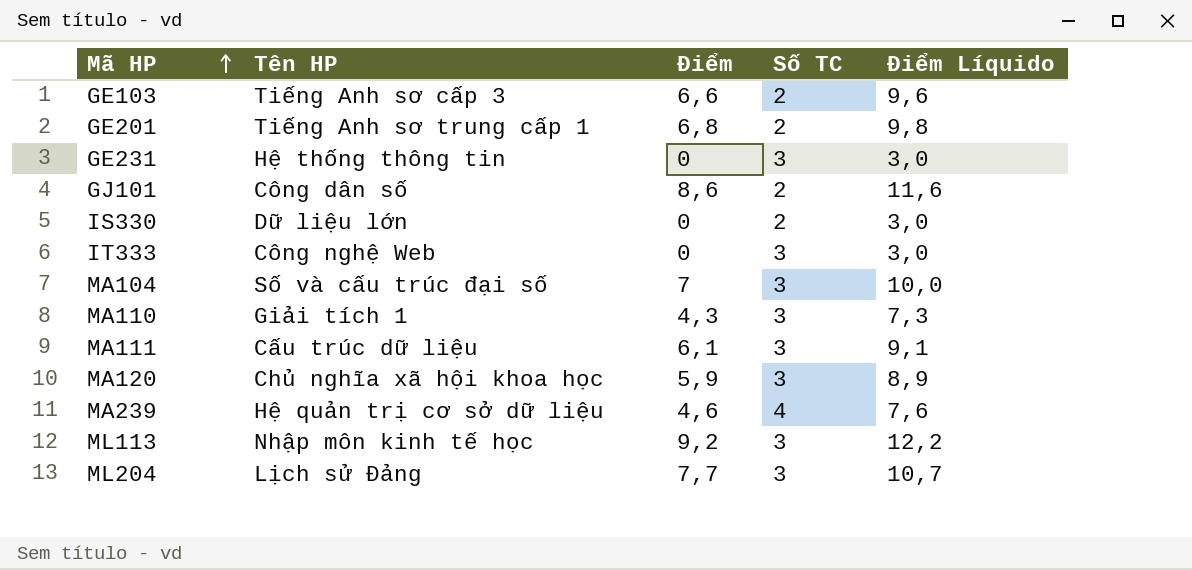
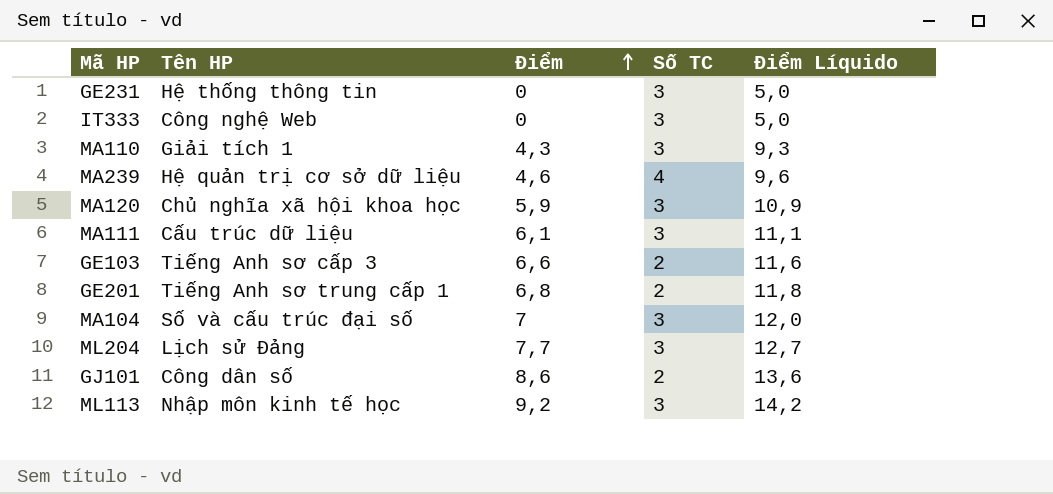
row order: Mã HP ascending -> Điểm ascending
column Điểm Líquido | formula: [Điểm] + 3 -> [Điểm] + 5
row IS330: Dữ liệu lớn | 0 | 2 | 3,0 -> none

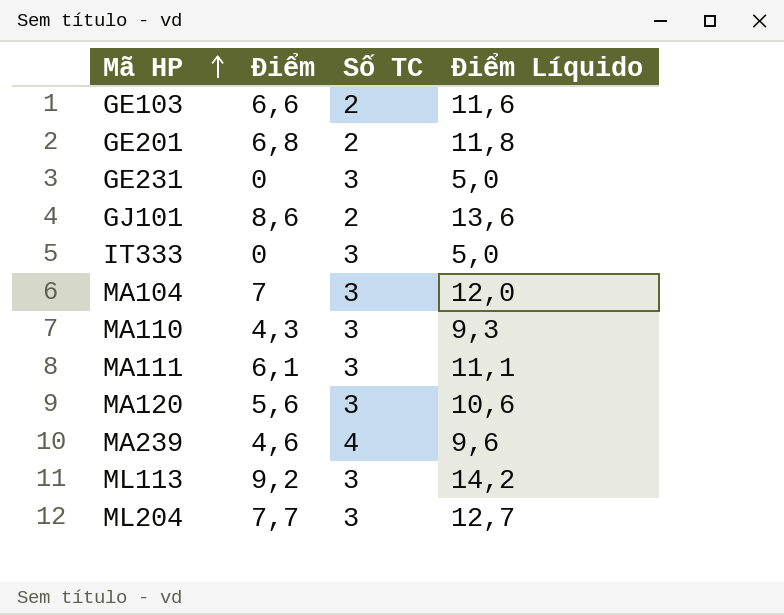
row order: Điểm ascending -> Mã HP ascending
column Tên HP | position: 2 -> none
MA120 | Điểm: 5,9 -> 5,6
MA120 | Điểm Líquido: 10,9 -> 10,6

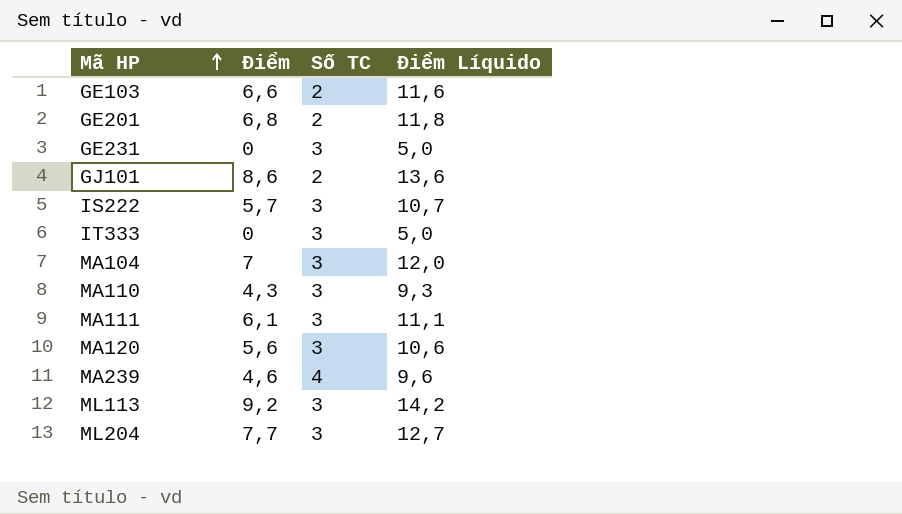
row IS222: none -> 5,7 | 3 | 10,7

